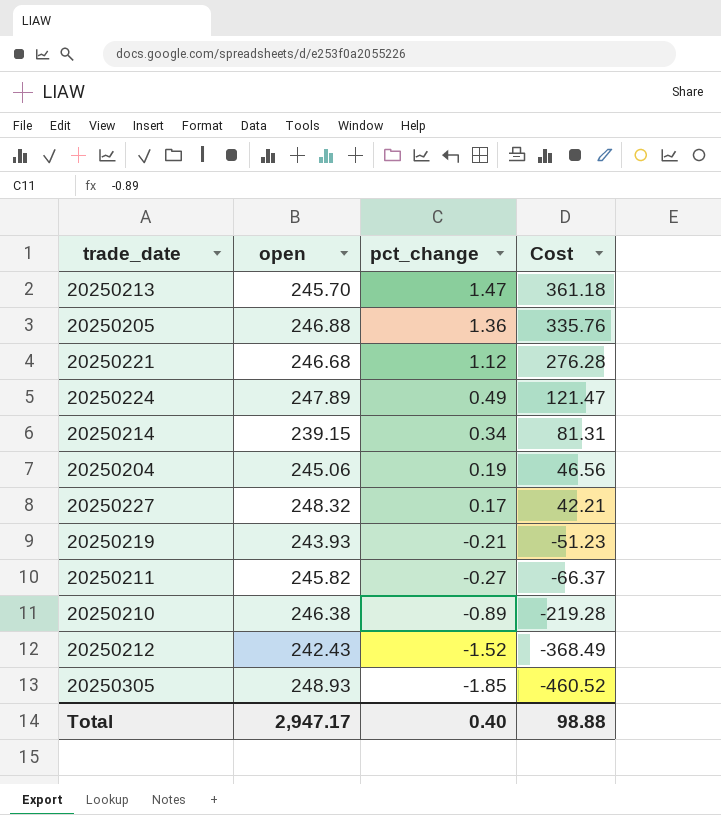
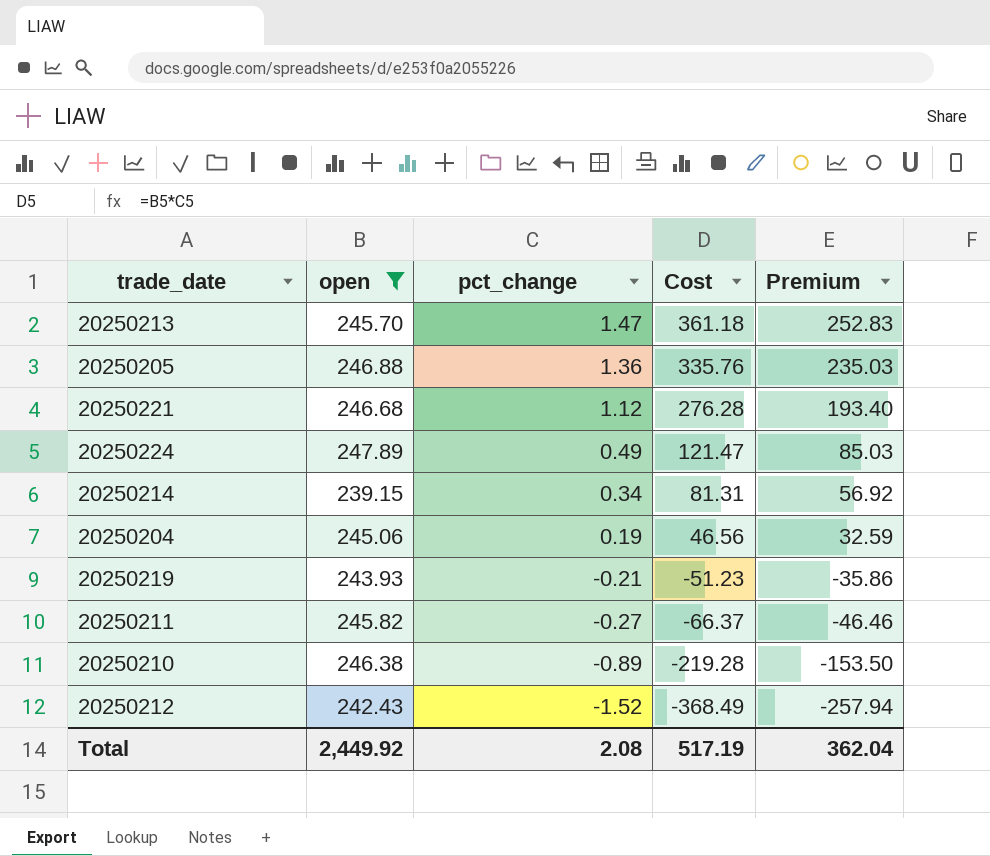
filter: none -> open <= 247.89
column Premium | formula: none -> [Cost] * 0.7
Total | open: 2,947.17 -> 2,449.92
Total | pct_change: 0.40 -> 2.08
Total | Cost: 98.88 -> 517.19

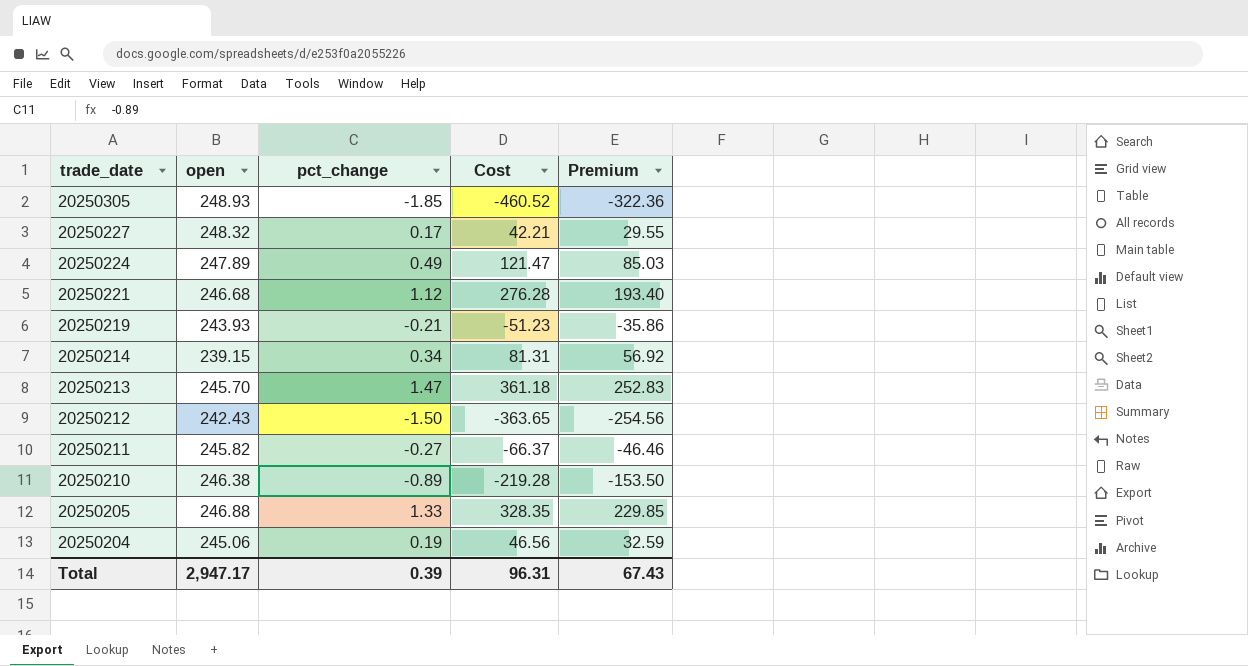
filter: open <= 247.89 -> none
row order: pct_change descending -> trade_date descending
20250212 | pct_change: -1.52 -> -1.50
20250212 | Cost: -368.49 -> -363.65
20250212 | Premium: -257.94 -> -254.56
20250205 | pct_change: 1.36 -> 1.33
20250205 | Cost: 335.76 -> 328.35
20250205 | Premium: 235.03 -> 229.85
Total | open: 2,449.92 -> 2,947.17
Total | pct_change: 2.08 -> 0.39
Total | Cost: 517.19 -> 96.31
Total | Premium: 362.04 -> 67.43

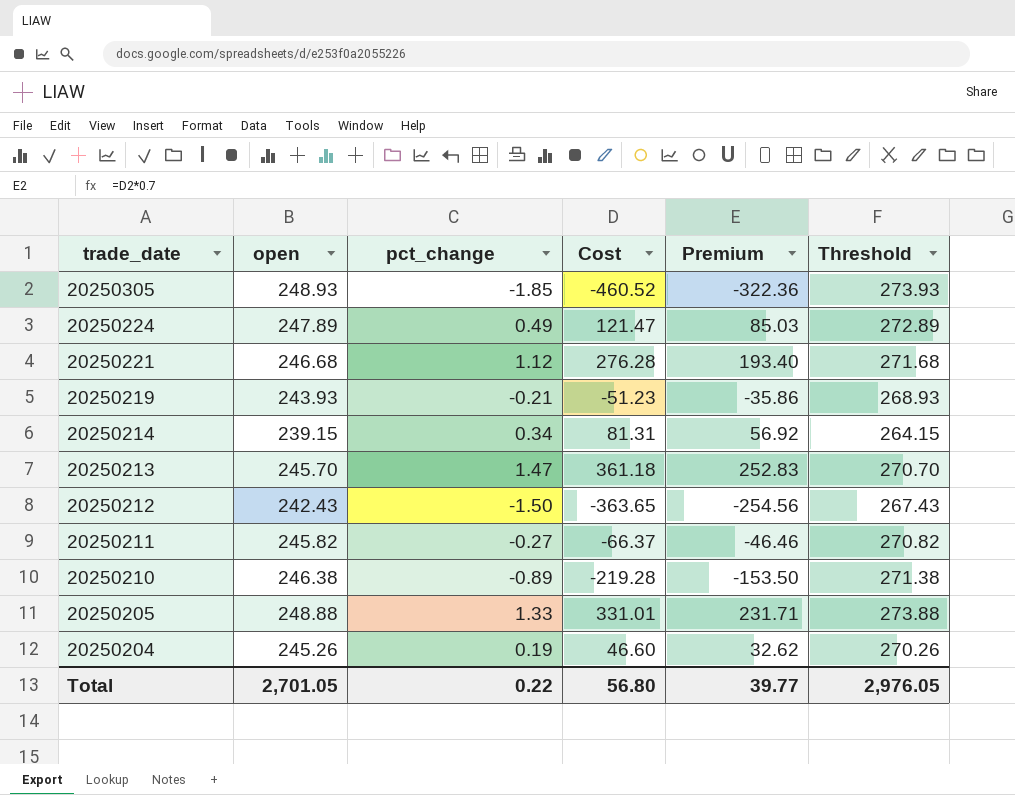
column Threshold | formula: none -> [open] + 25
row 20250227: 248.32 | 0.17 | 42.21 | 29.55 -> none
20250205 | open: 246.88 -> 248.88
20250205 | Cost: 328.35 -> 331.01
20250205 | Premium: 229.85 -> 231.71
20250204 | open: 245.06 -> 245.26
20250204 | Cost: 46.56 -> 46.60
20250204 | Premium: 32.59 -> 32.62
Total | open: 2,947.17 -> 2,701.05
Total | pct_change: 0.39 -> 0.22
Total | Cost: 96.31 -> 56.80
Total | Premium: 67.43 -> 39.77

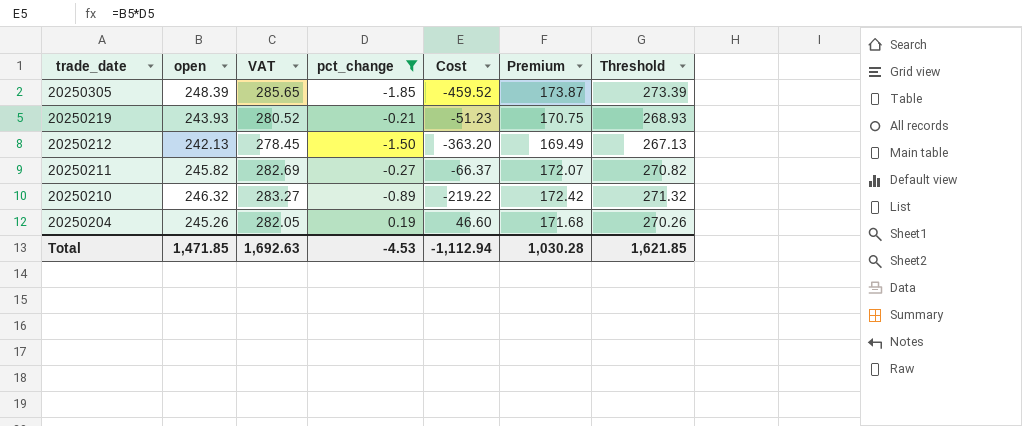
filter: none -> pct_change <= 0.19
column VAT | formula: none -> [open] * 1.15
column Premium | formula: [Cost] * 0.7 -> [open] * 0.7
20250305 | open: 248.93 -> 248.39
20250305 | Cost: -460.52 -> -459.52
20250305 | Threshold: 273.93 -> 273.39
20250212 | open: 242.43 -> 242.13
20250212 | Cost: -363.65 -> -363.20
20250212 | Threshold: 267.43 -> 267.13
20250210 | open: 246.38 -> 246.32
20250210 | Cost: -219.28 -> -219.22
20250210 | Threshold: 271.38 -> 271.32
Total | open: 2,701.05 -> 1,471.85
Total | pct_change: 0.22 -> -4.53
Total | Cost: 56.80 -> -1,112.94
Total | Premium: 39.77 -> 1,030.28
Total | Threshold: 2,976.05 -> 1,621.85

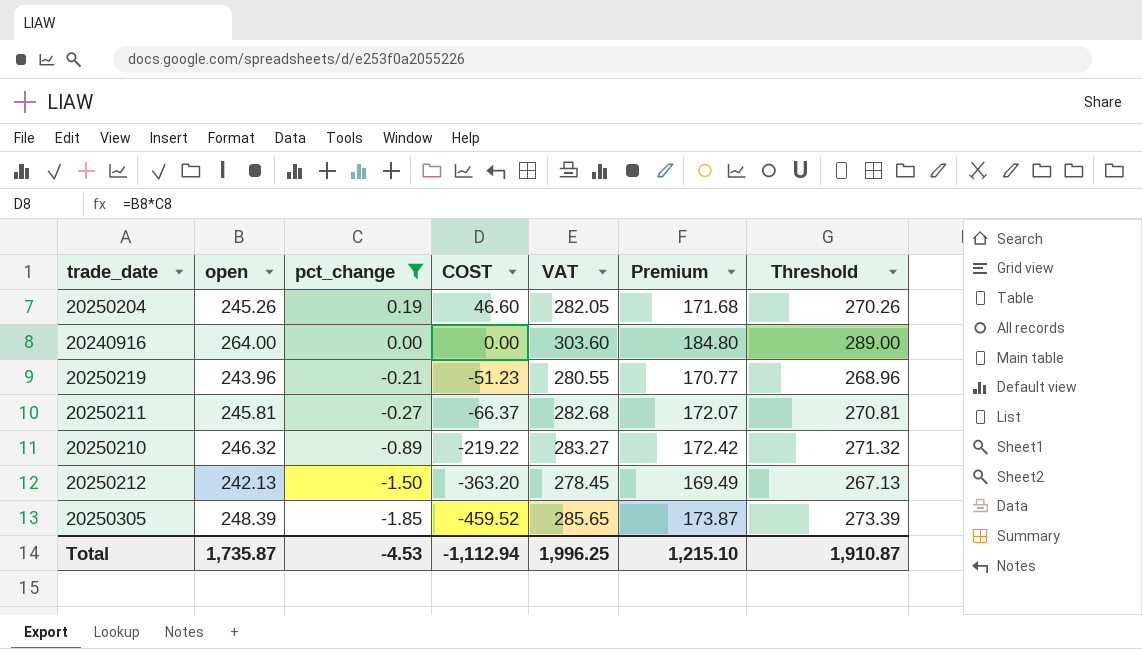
row order: trade_date descending -> pct_change descending
column name: Cost -> COST
column VAT | position: 3 -> 5
row 20240916: none -> 264.00 | 0.00 | 0.00 | 303.60 | 184.80 | 289.00
20250219 | open: 243.93 -> 243.96
20250219 | VAT: 280.52 -> 280.55
20250219 | Premium: 170.75 -> 170.77
20250219 | Threshold: 268.93 -> 268.96
20250211 | open: 245.82 -> 245.81
20250211 | VAT: 282.69 -> 282.68
20250211 | Threshold: 270.82 -> 270.81
Total | open: 1,471.85 -> 1,735.87
Total | VAT: 1,692.63 -> 1,996.25
Total | Premium: 1,030.28 -> 1,215.10
Total | Threshold: 1,621.85 -> 1,910.87

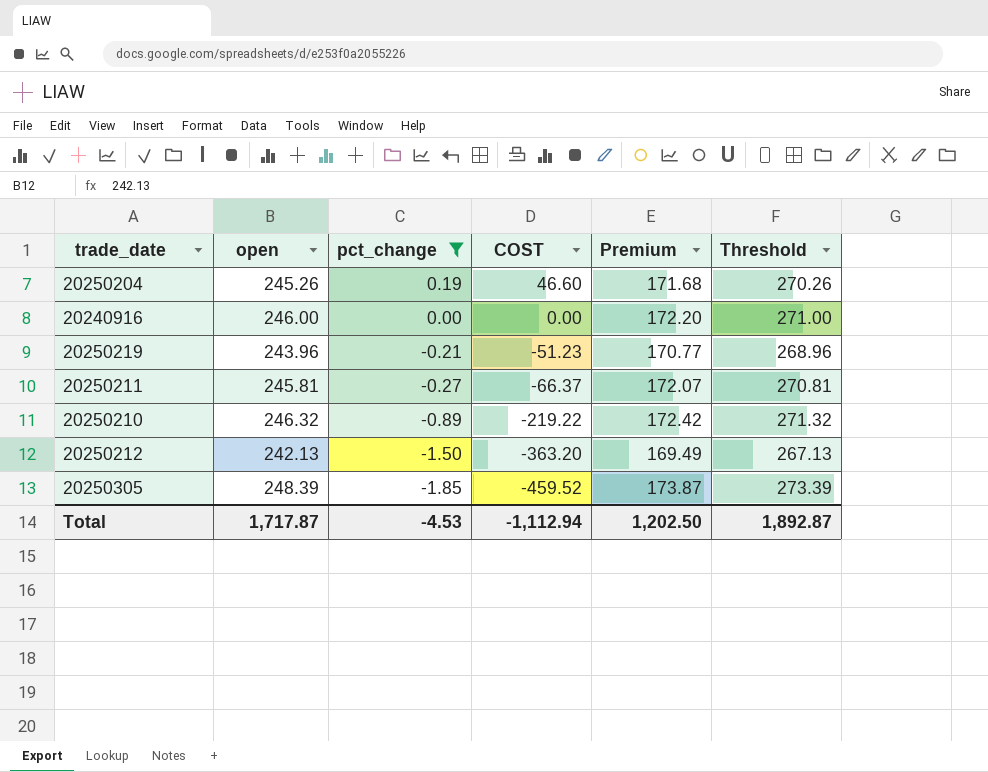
column VAT | formula: [open] * 1.15 -> none
20240916 | open: 264.00 -> 246.00
20240916 | Premium: 184.80 -> 172.20
20240916 | Threshold: 289.00 -> 271.00
Total | open: 1,735.87 -> 1,717.87
Total | Premium: 1,215.10 -> 1,202.50
Total | Threshold: 1,910.87 -> 1,892.87

